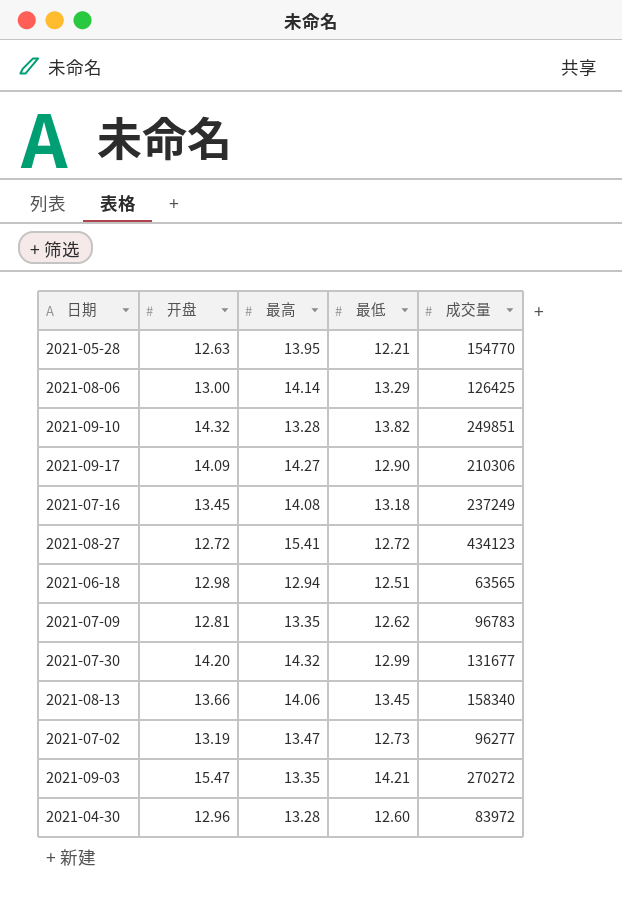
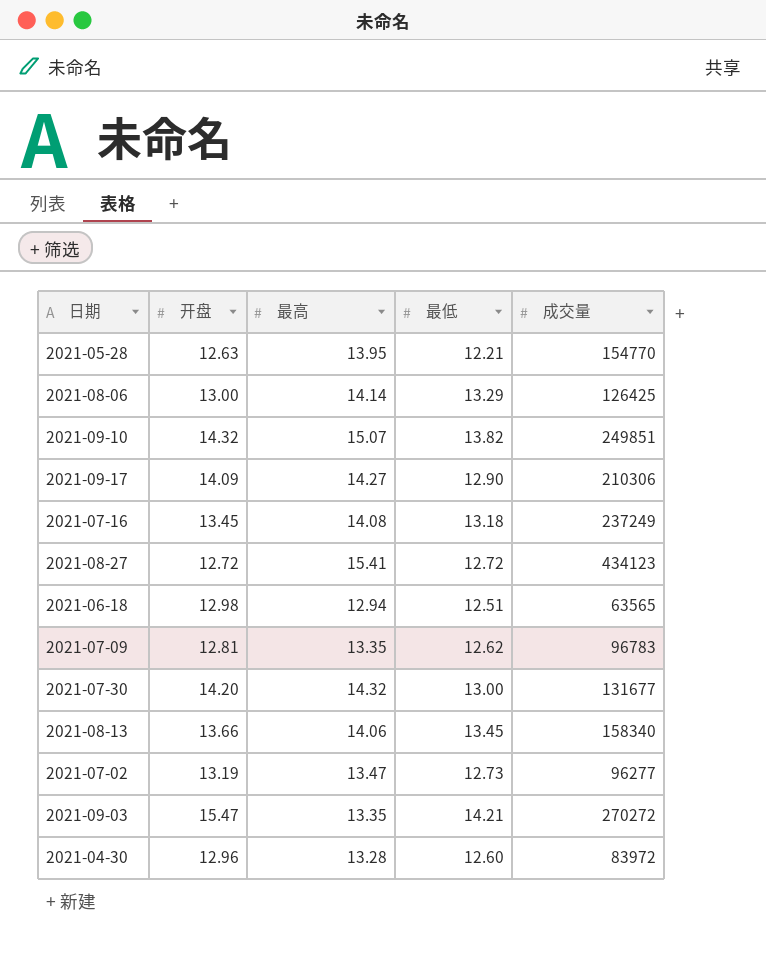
2021-09-10 | 最高: 13.28 -> 15.07
2021-07-30 | 最低: 12.99 -> 13.00

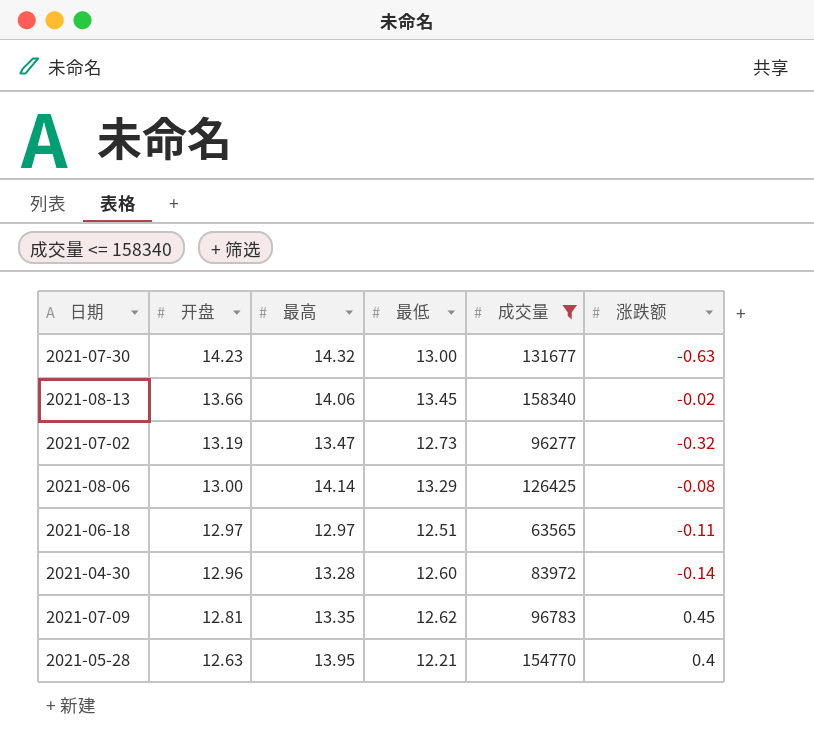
filter: none -> 成交量 <= 158340
row order: none -> 开盘 descending
column 涨跌额 | position: none -> 6
2021-07-30 | 开盘: 14.20 -> 14.23
2021-06-18 | 开盘: 12.98 -> 12.97
2021-06-18 | 最高: 12.94 -> 12.97

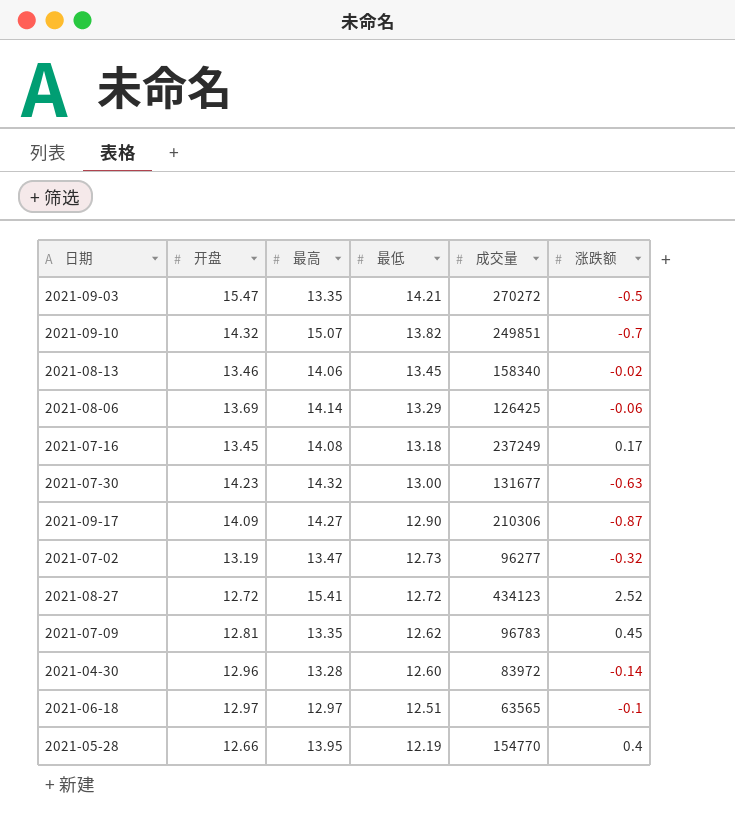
filter: 成交量 <= 158340 -> none
row order: 开盘 descending -> 最低 descending
2021-08-13 | 开盘: 13.66 -> 13.46
2021-08-06 | 开盘: 13.00 -> 13.69
2021-08-06 | 涨跌额: -0.08 -> -0.06
2021-06-18 | 涨跌额: -0.11 -> -0.1
2021-05-28 | 开盘: 12.63 -> 12.66
2021-05-28 | 最低: 12.21 -> 12.19

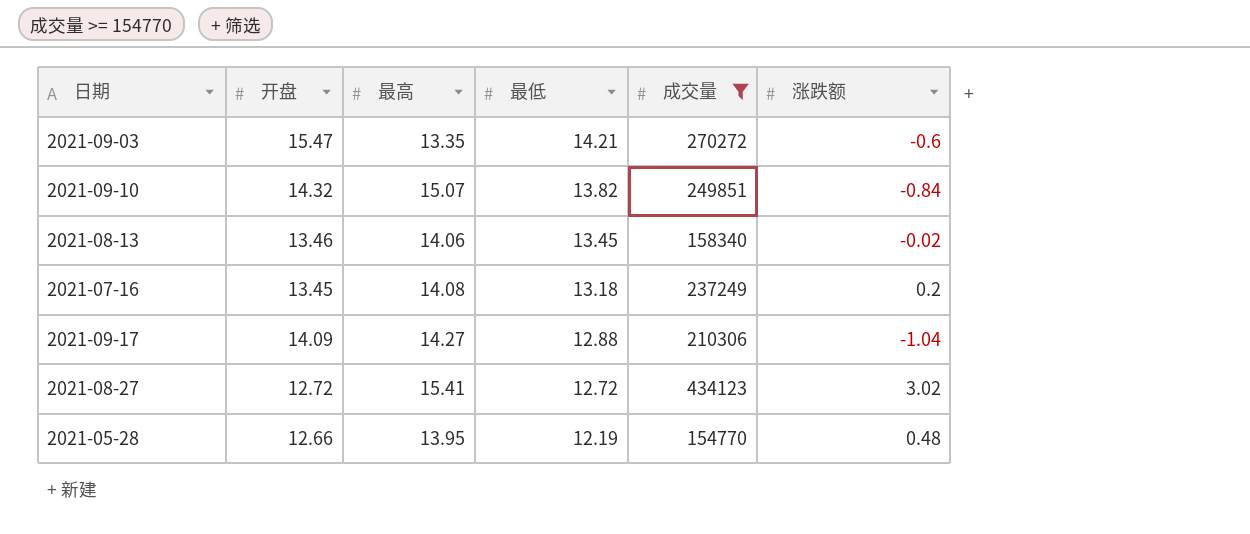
filter: none -> 成交量 >= 154770
2021-09-03 | 涨跌额: -0.5 -> -0.6
2021-09-10 | 涨跌额: -0.7 -> -0.84
2021-07-16 | 涨跌额: 0.17 -> 0.2
2021-09-17 | 最低: 12.90 -> 12.88
2021-09-17 | 涨跌额: -0.87 -> -1.04
2021-08-27 | 涨跌额: 2.52 -> 3.02
2021-05-28 | 涨跌额: 0.4 -> 0.48

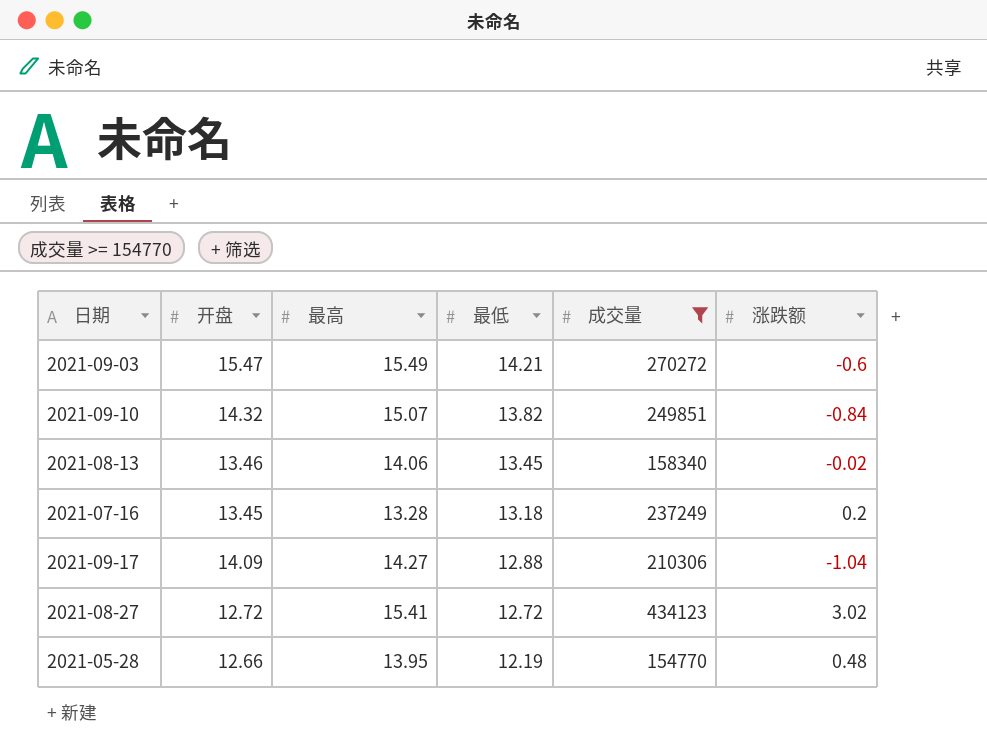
2021-09-03 | 最高: 13.35 -> 15.49
2021-07-16 | 最高: 14.08 -> 13.28

